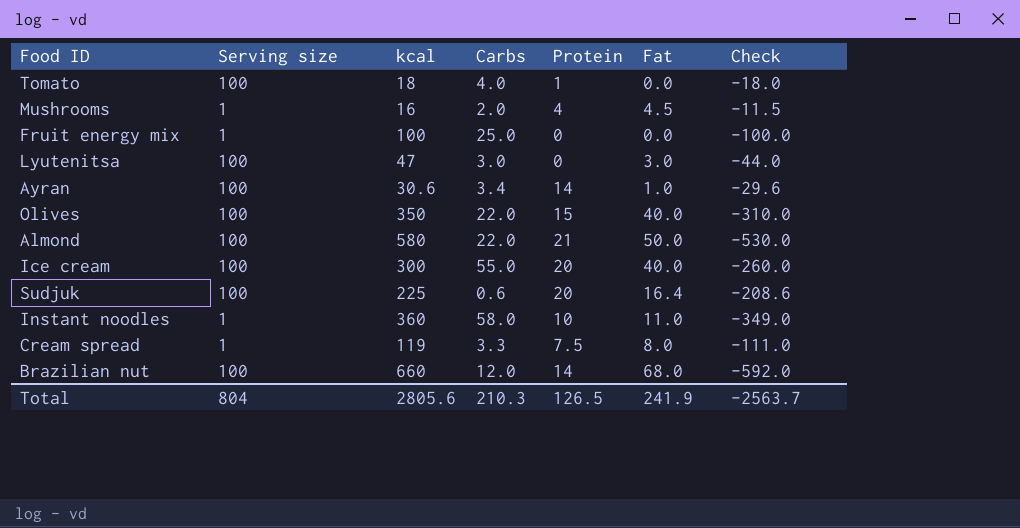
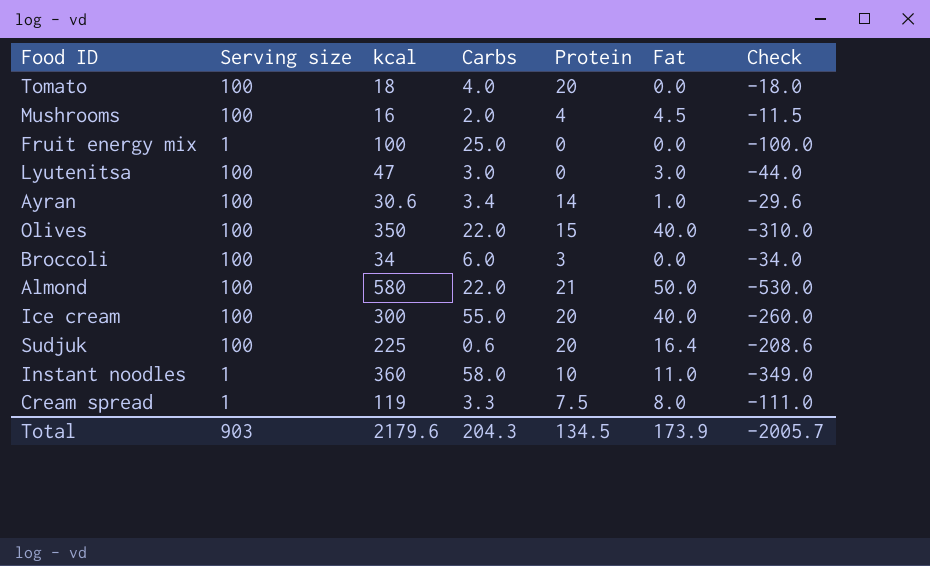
row Brazilian nut: 100 | 660 | 12.0 | 14 | 68.0 | -592.0 -> none
Tomato | Protein: 1 -> 20
Mushrooms | Serving size: 1 -> 100
row Broccoli: none -> 100 | 34 | 6.0 | 3 | 0.0 | -34.0
Total | Serving size: 804 -> 903
Total | kcal: 2805.6 -> 2179.6
Total | Carbs: 210.3 -> 204.3
Total | Protein: 126.5 -> 134.5
Total | Fat: 241.9 -> 173.9
Total | Check: -2563.7 -> -2005.7

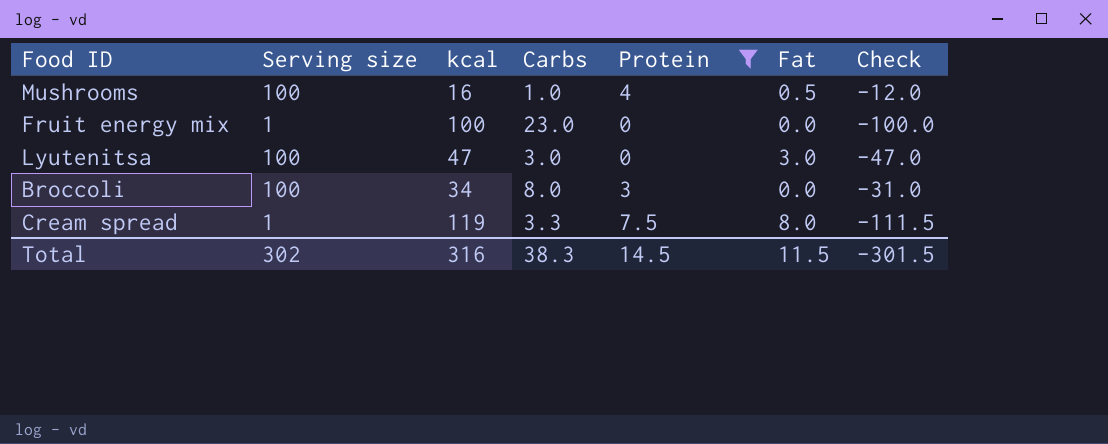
filter: none -> Protein <= 7.5
column Check | formula: [Fat] - [kcal] -> [Protein] - [kcal]
Mushrooms | Carbs: 2.0 -> 1.0
Mushrooms | Fat: 4.5 -> 0.5
Fruit energy mix | Carbs: 25.0 -> 23.0
Broccoli | Carbs: 6.0 -> 8.0
Total | Serving size: 903 -> 302
Total | kcal: 2179.6 -> 316
Total | Carbs: 204.3 -> 38.3
Total | Protein: 134.5 -> 14.5
Total | Fat: 173.9 -> 11.5
Total | Check: -2005.7 -> -301.5

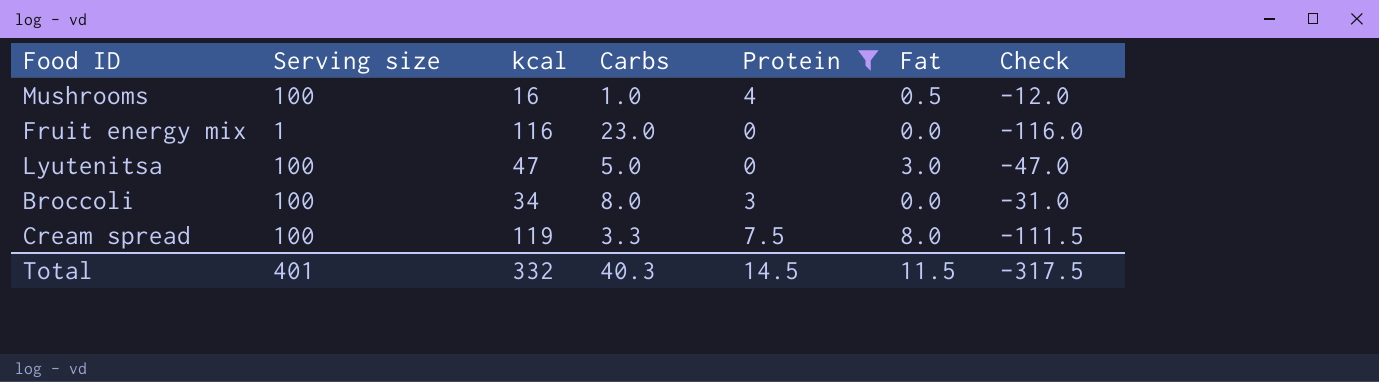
Fruit energy mix | kcal: 100 -> 116
Fruit energy mix | Check: -100.0 -> -116.0
Lyutenitsa | Carbs: 3.0 -> 5.0
Cream spread | Serving size: 1 -> 100
Total | Serving size: 302 -> 401
Total | kcal: 316 -> 332
Total | Carbs: 38.3 -> 40.3
Total | Check: -301.5 -> -317.5

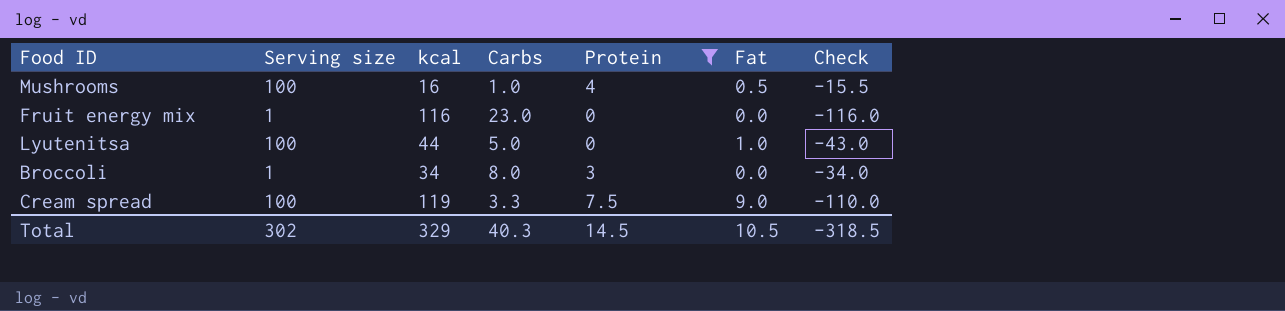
column Check | formula: [Protein] - [kcal] -> [Fat] - [kcal]
Lyutenitsa | kcal: 47 -> 44
Lyutenitsa | Fat: 3.0 -> 1.0
Broccoli | Serving size: 100 -> 1
Cream spread | Fat: 8.0 -> 9.0
Total | Serving size: 401 -> 302
Total | kcal: 332 -> 329
Total | Fat: 11.5 -> 10.5
Total | Check: -317.5 -> -318.5

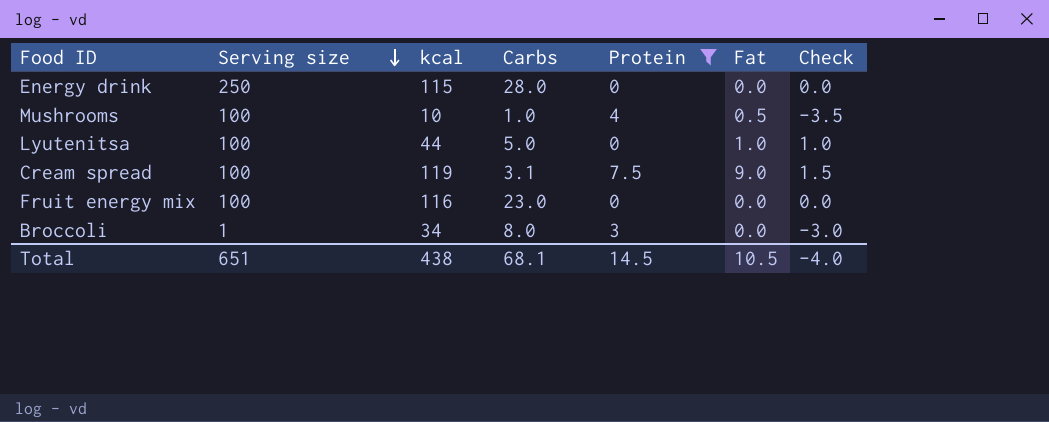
row order: none -> Serving size descending
column Check | formula: [Fat] - [kcal] -> [Fat] - [Protein]
row Energy drink: none -> 250 | 115 | 28.0 | 0 | 0.0 | 0.0
Mushrooms | kcal: 16 -> 10
Cream spread | Carbs: 3.3 -> 3.1
Fruit energy mix | Serving size: 1 -> 100
Total | Serving size: 302 -> 651
Total | kcal: 329 -> 438
Total | Carbs: 40.3 -> 68.1
Total | Check: -318.5 -> -4.0

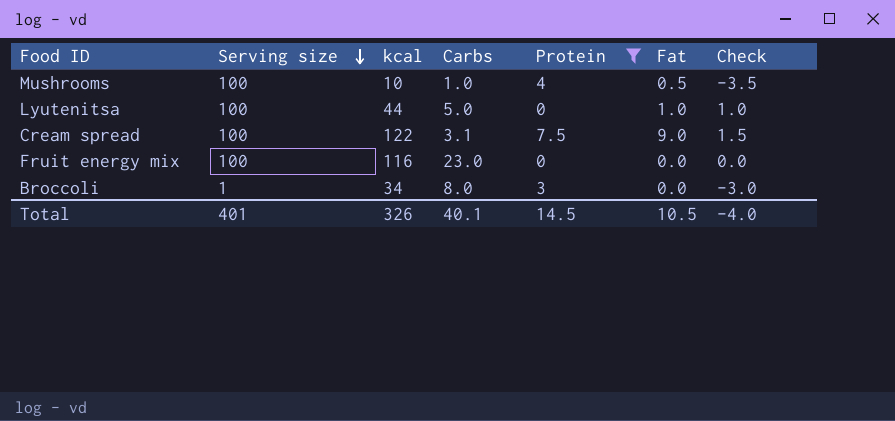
row Energy drink: 250 | 115 | 28.0 | 0 | 0.0 | 0.0 -> none
Cream spread | kcal: 119 -> 122
Total | Serving size: 651 -> 401
Total | kcal: 438 -> 326
Total | Carbs: 68.1 -> 40.1

